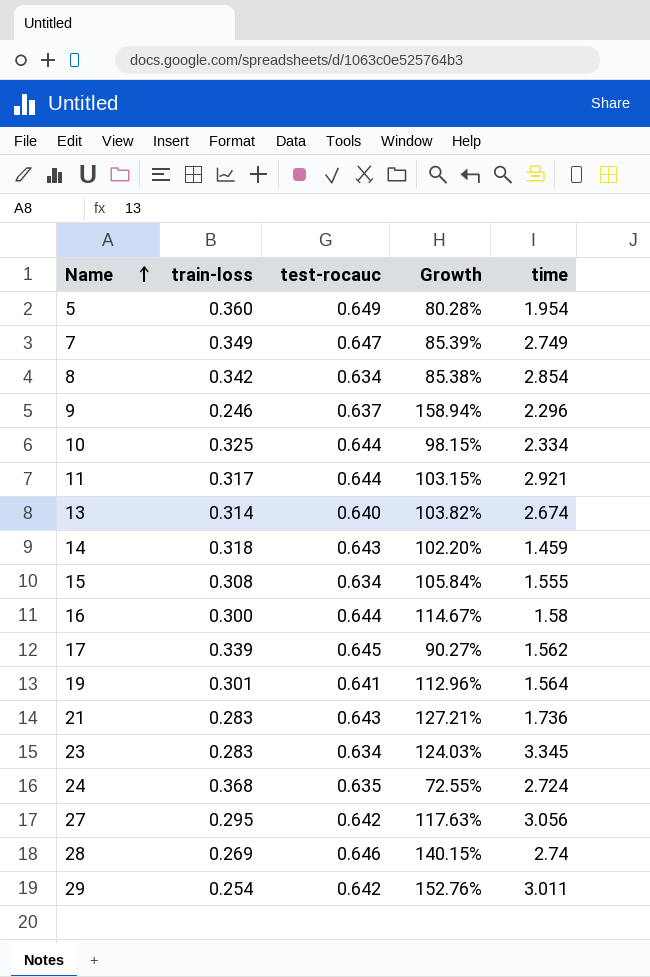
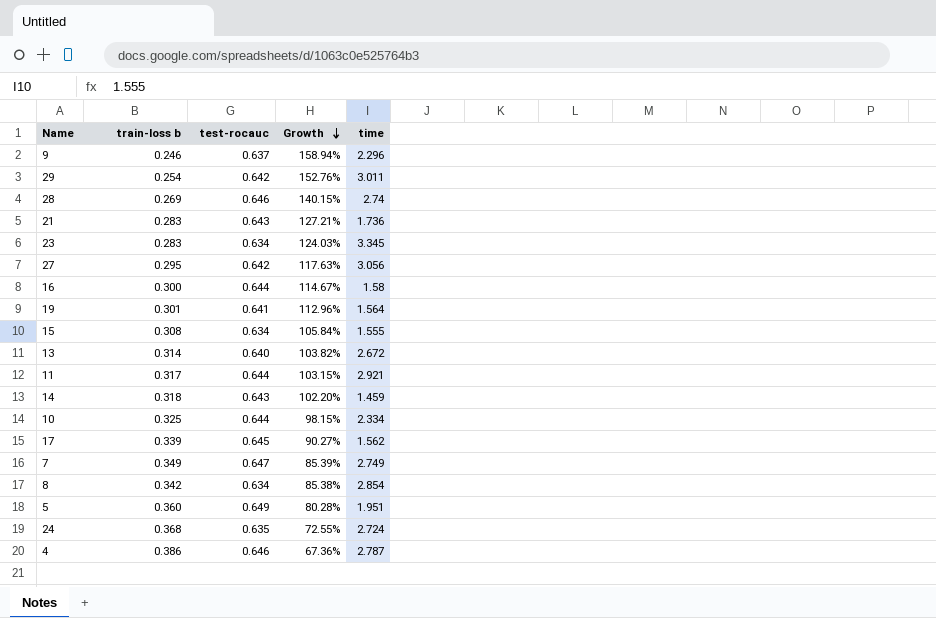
row order: Name ascending -> Growth descending
column name: train-loss -> train-loss b
13 | time: 2.674 -> 2.672
5 | time: 1.954 -> 1.951
row 4: none -> 0.386 | 0.646 | 67.36% | 2.787

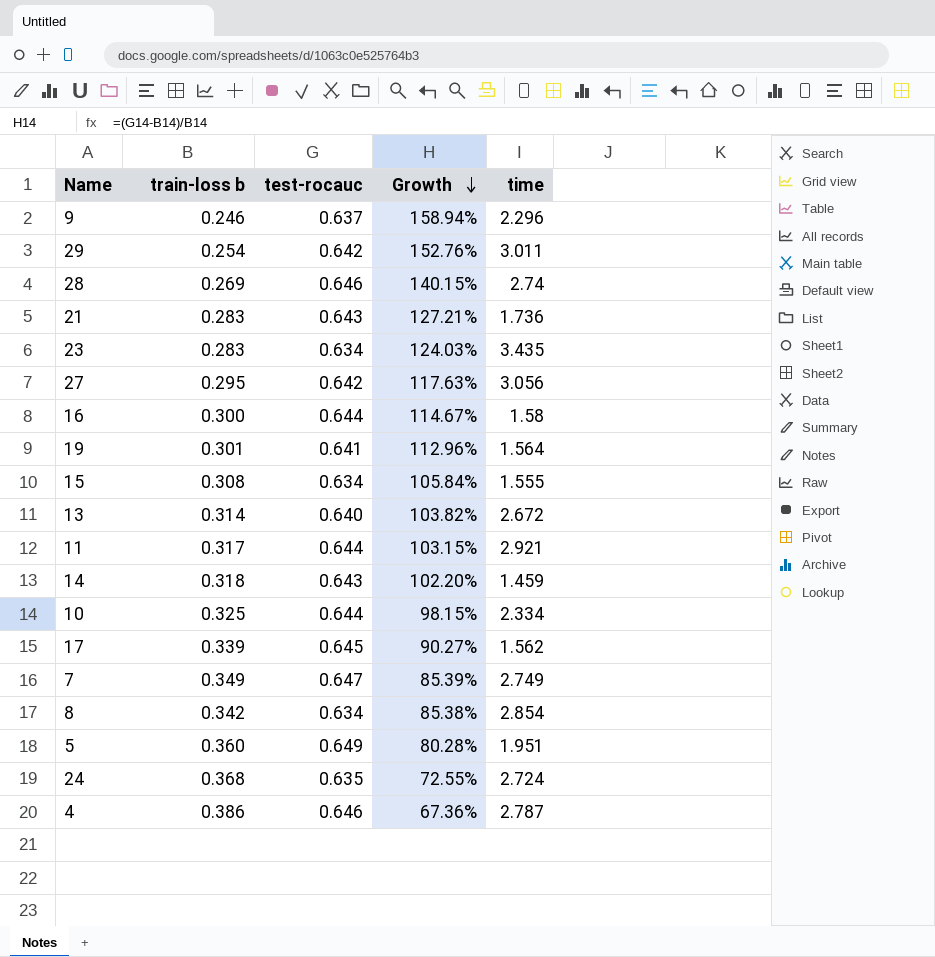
23 | time: 3.345 -> 3.435

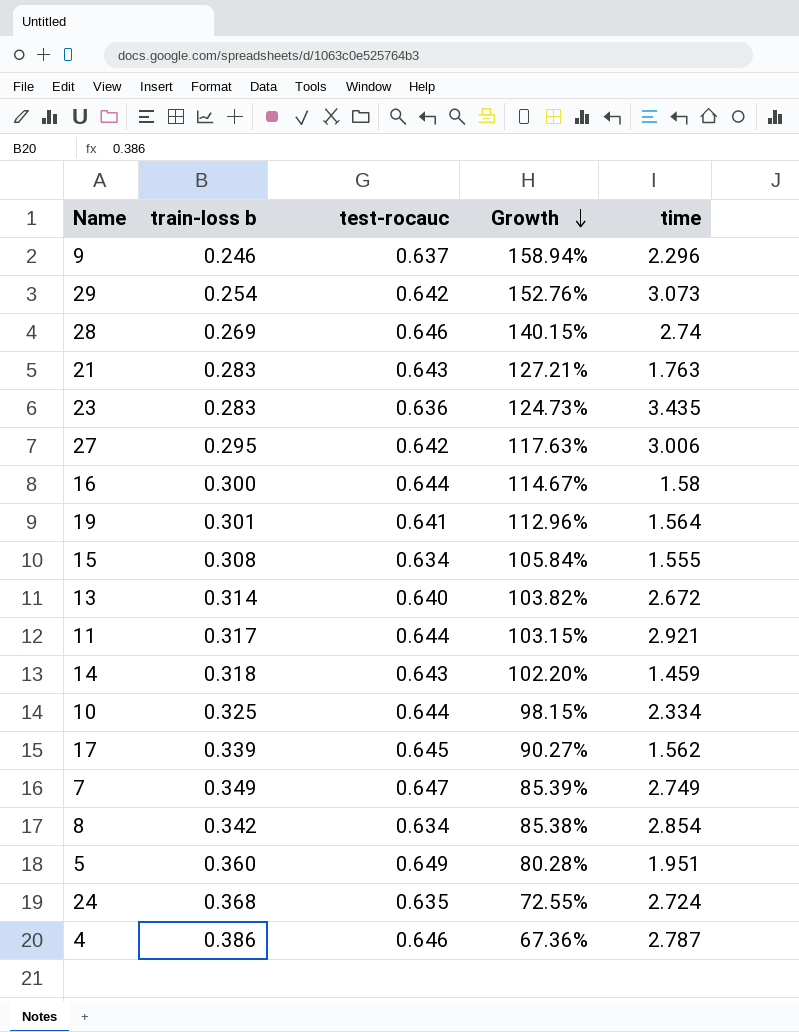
29 | time: 3.011 -> 3.073
21 | time: 1.736 -> 1.763
23 | test-rocauc: 0.634 -> 0.636
23 | Growth: 124.03% -> 124.73%
27 | time: 3.056 -> 3.006

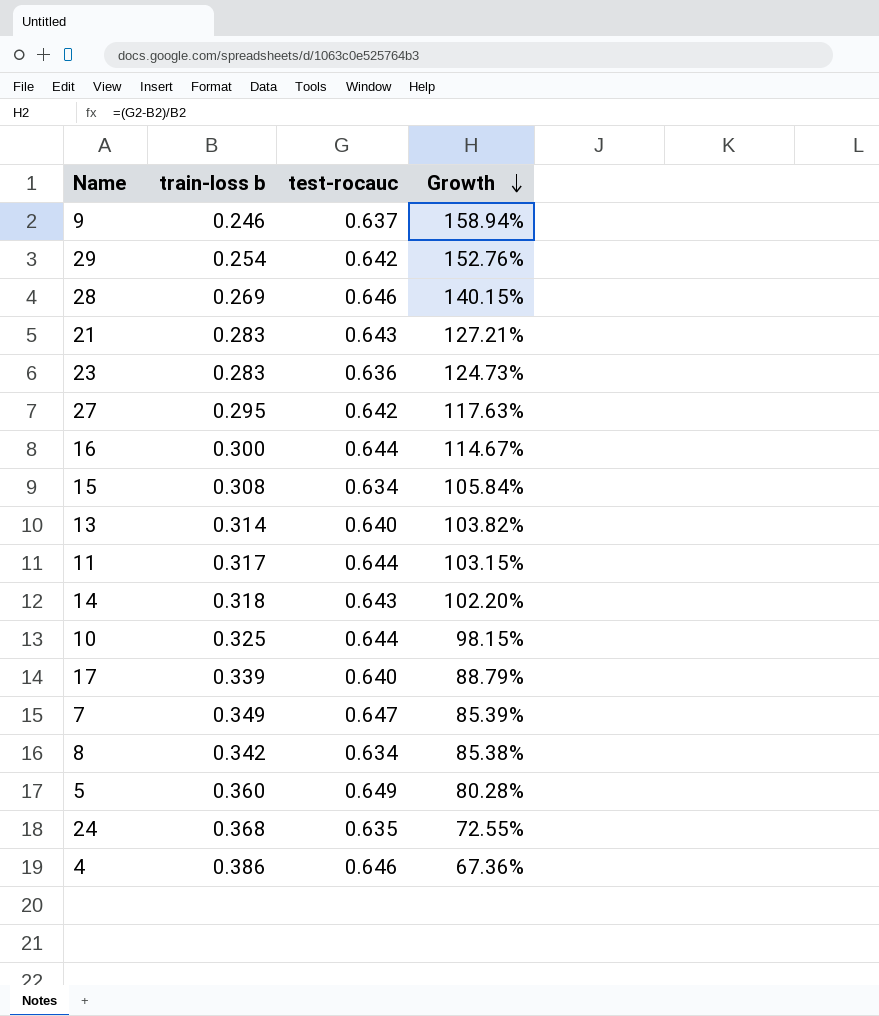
column time | position: 5 -> none
row 19: 0.301 | 0.641 | 112.96% | 1.564 -> none
17 | test-rocauc: 0.645 -> 0.640
17 | Growth: 90.27% -> 88.79%

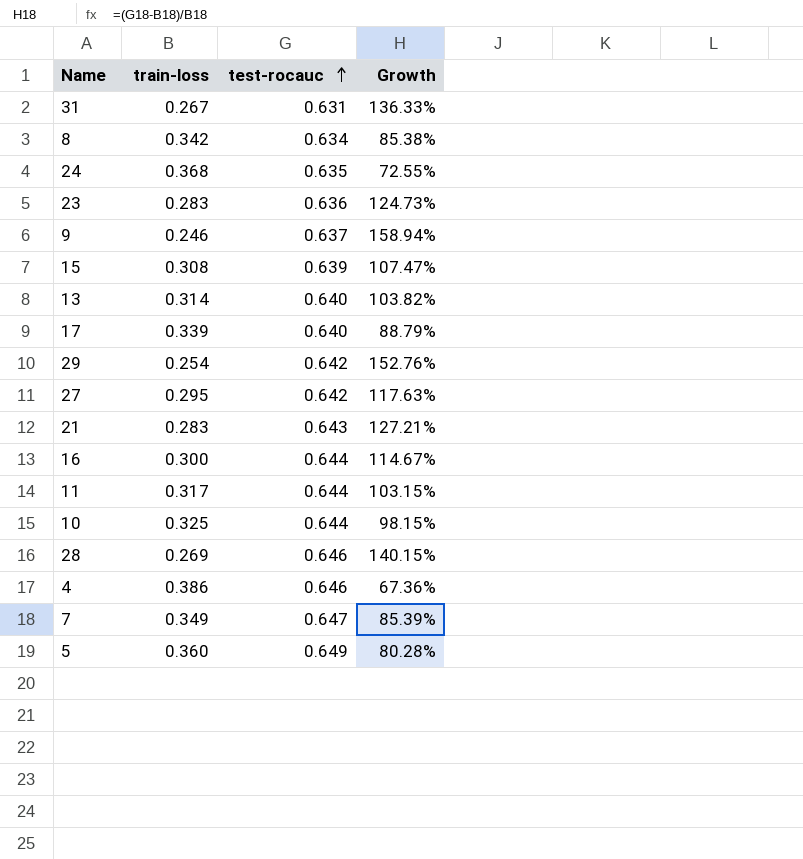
row order: Growth descending -> test-rocauc ascending
column name: train-loss b -> train-loss
row 14: 0.318 | 0.643 | 102.20% -> none
row 31: none -> 0.267 | 0.631 | 136.33%
15 | test-rocauc: 0.634 -> 0.639
15 | Growth: 105.84% -> 107.47%

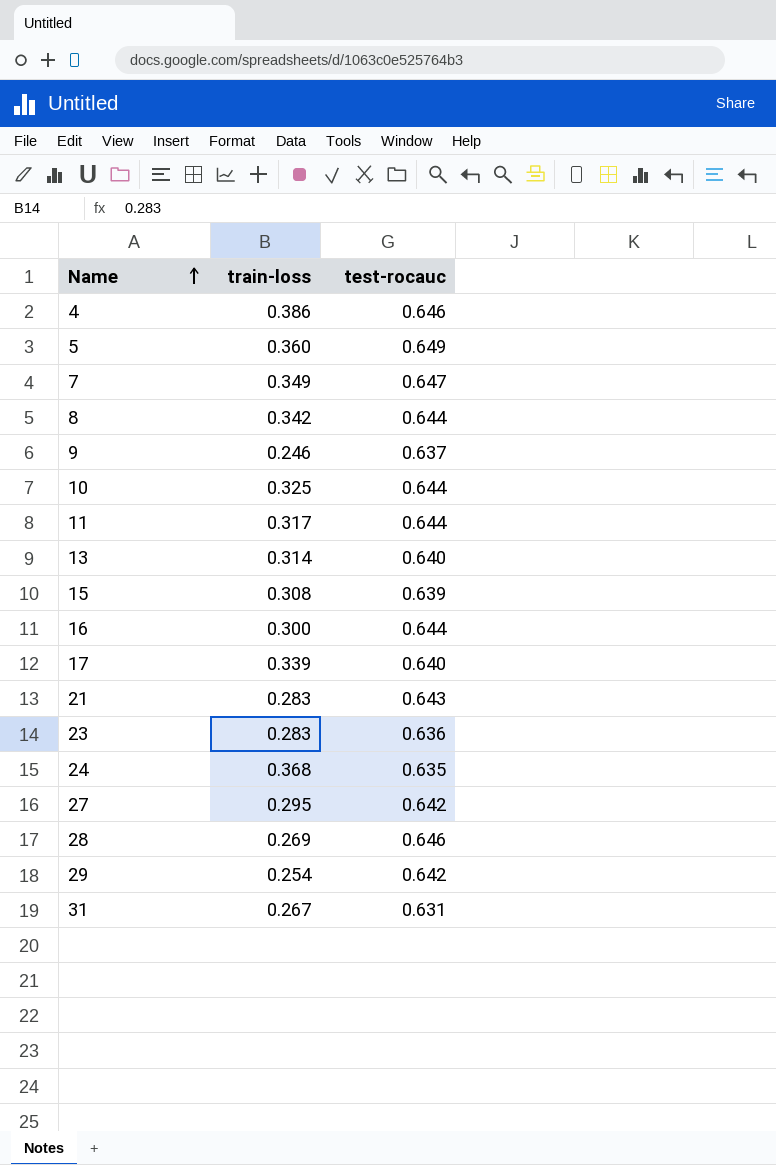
row order: test-rocauc ascending -> Name ascending
column Growth | formula: ([test-rocauc] - [train-loss]) / [train-loss] -> none
8 | test-rocauc: 0.634 -> 0.644

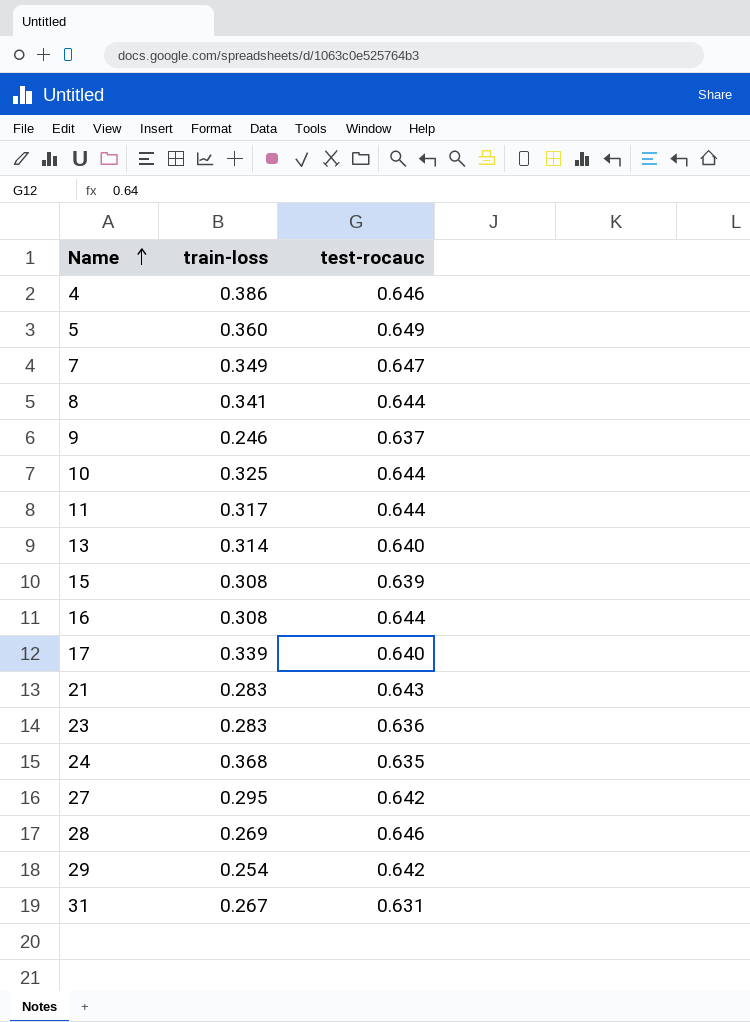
8 | train-loss: 0.342 -> 0.341
16 | train-loss: 0.300 -> 0.308

